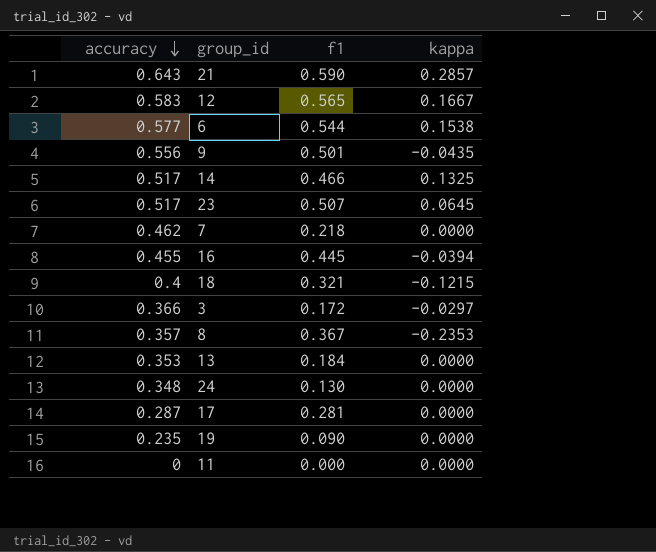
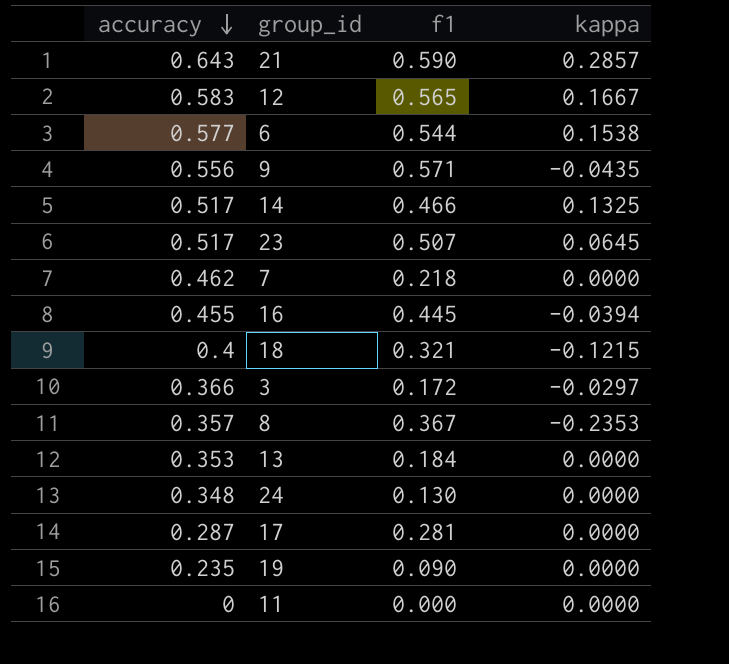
9 | f1: 0.501 -> 0.571

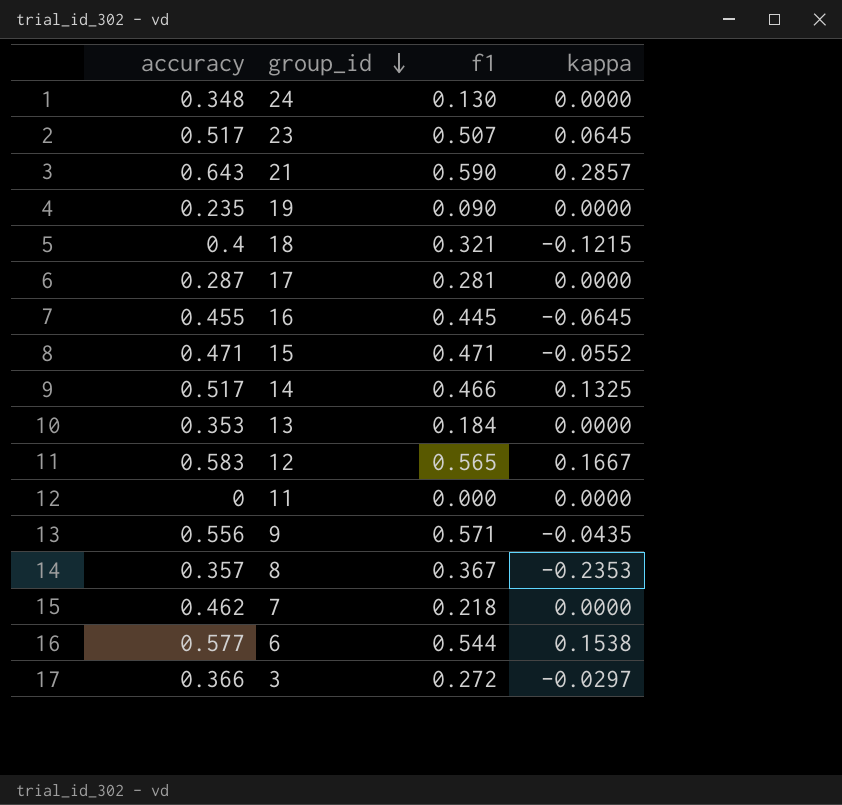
row order: accuracy descending -> group_id descending
16 | kappa: -0.0394 -> -0.0645
row 15: none -> 0.471 | 0.471 | -0.0552
3 | f1: 0.172 -> 0.272

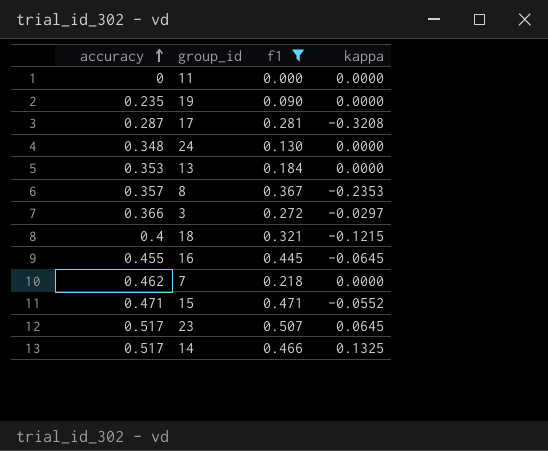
filter: none -> f1 <= 0.507
row order: group_id descending -> accuracy ascending
17 | kappa: 0.0000 -> -0.3208

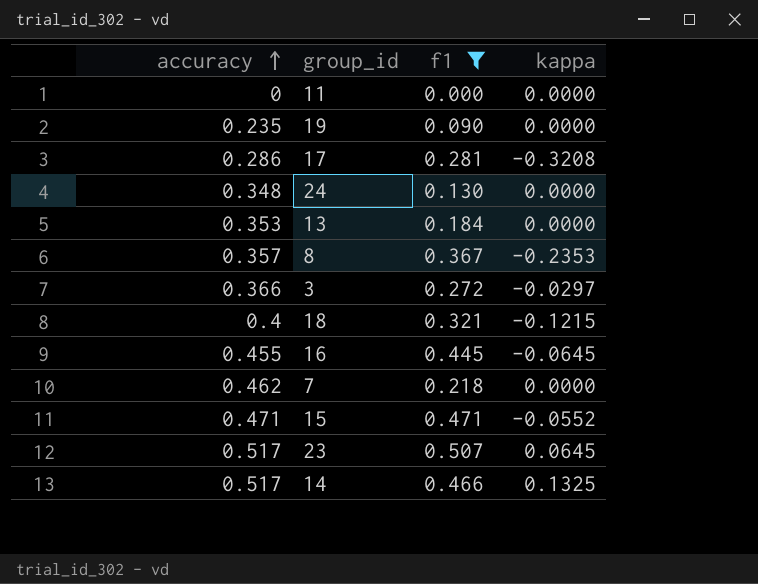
17 | accuracy: 0.287 -> 0.286

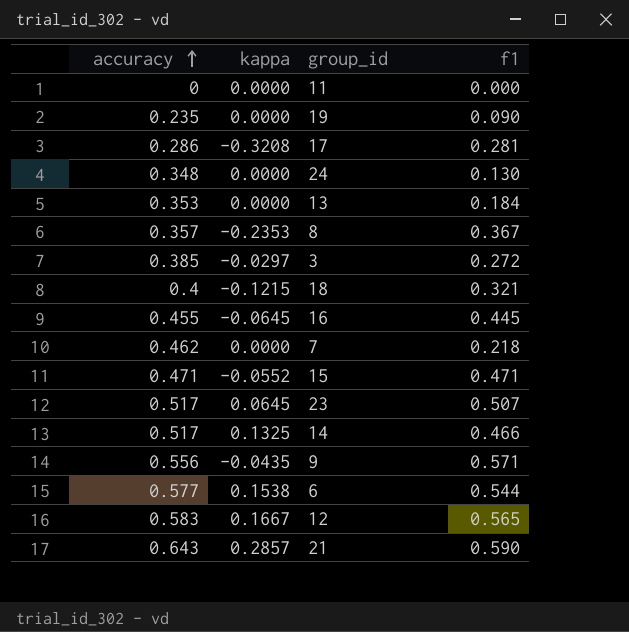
filter: f1 <= 0.507 -> none
column kappa | position: 4 -> 2
3 | accuracy: 0.366 -> 0.385

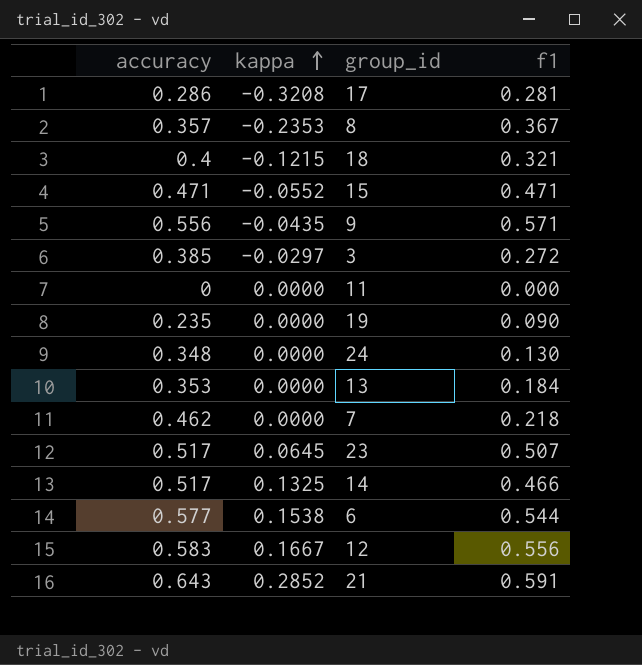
row order: accuracy ascending -> kappa ascending
row 16: 0.455 | -0.0645 | 0.445 -> none
12 | f1: 0.565 -> 0.556
21 | kappa: 0.2857 -> 0.2852
21 | f1: 0.590 -> 0.591

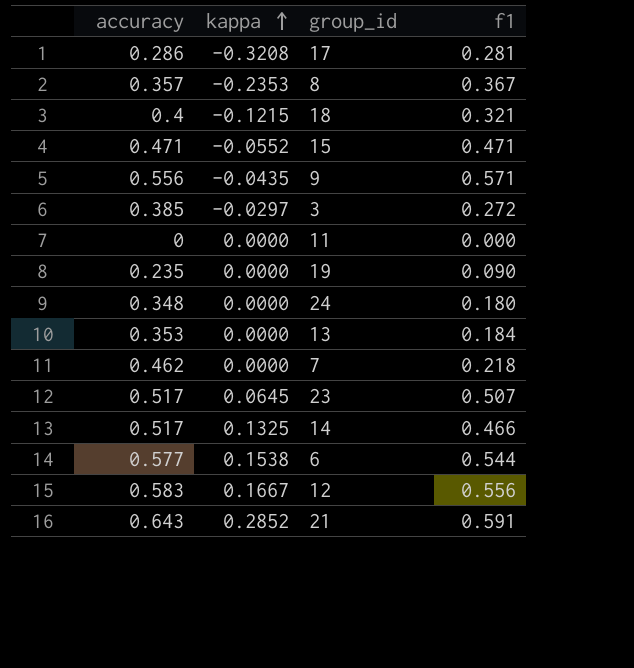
24 | f1: 0.130 -> 0.180

